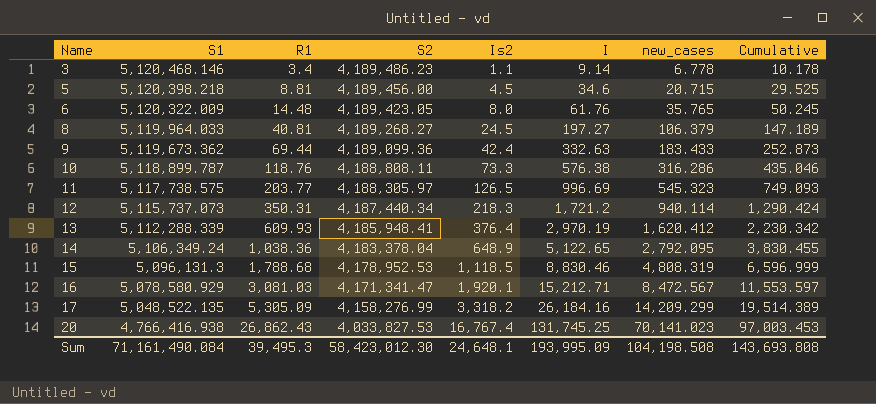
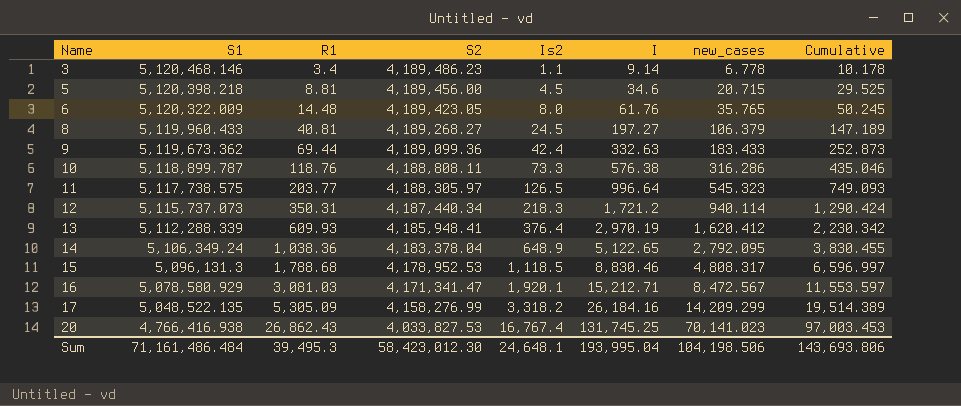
8 | S1: 5,119,964.033 -> 5,119,960.433
11 | I: 996.69 -> 996.64
15 | new_cases: 4,808.319 -> 4,808.317
15 | Cumulative: 6,596.999 -> 6,596.997
Sum | S1: 71,161,490.084 -> 71,161,486.484
Sum | I: 193,995.09 -> 193,995.04
Sum | new_cases: 104,198.508 -> 104,198.506
Sum | Cumulative: 143,693.808 -> 143,693.806

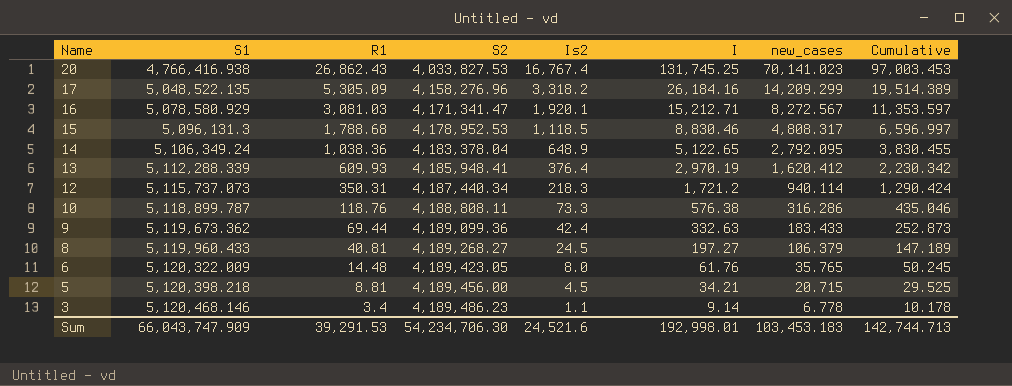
row order: Name ascending -> Name descending
row 11: 5,117,738.575 | 203.77 | 4,188,305.97 | 126.5 | 996.64 | 545.323 | 749.093 -> none
17 | S2: 4,158,276.99 -> 4,158,276.96
16 | new_cases: 8,472.567 -> 8,272.567
16 | Cumulative: 11,553.597 -> 11,353.597
5 | I: 34.6 -> 34.21
Sum | S1: 71,161,486.484 -> 66,043,747.909
Sum | R1: 39,495.3 -> 39,291.53
Sum | S2: 58,423,012.30 -> 54,234,706.30
Sum | Is2: 24,648.1 -> 24,521.6
Sum | I: 193,995.04 -> 192,998.01
Sum | new_cases: 104,198.506 -> 103,453.183
Sum | Cumulative: 143,693.806 -> 142,744.713

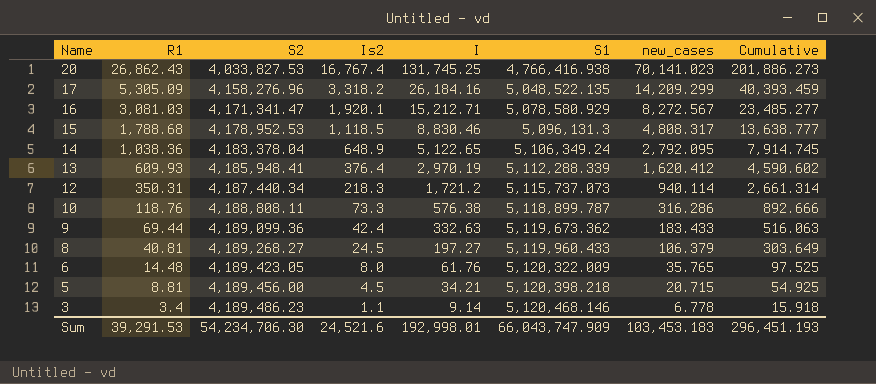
column S1 | position: 2 -> 6
column Cumulative | formula: [R1] + [new_cases] -> [I] + [new_cases]
Sum | Cumulative: 142,744.713 -> 296,451.193

